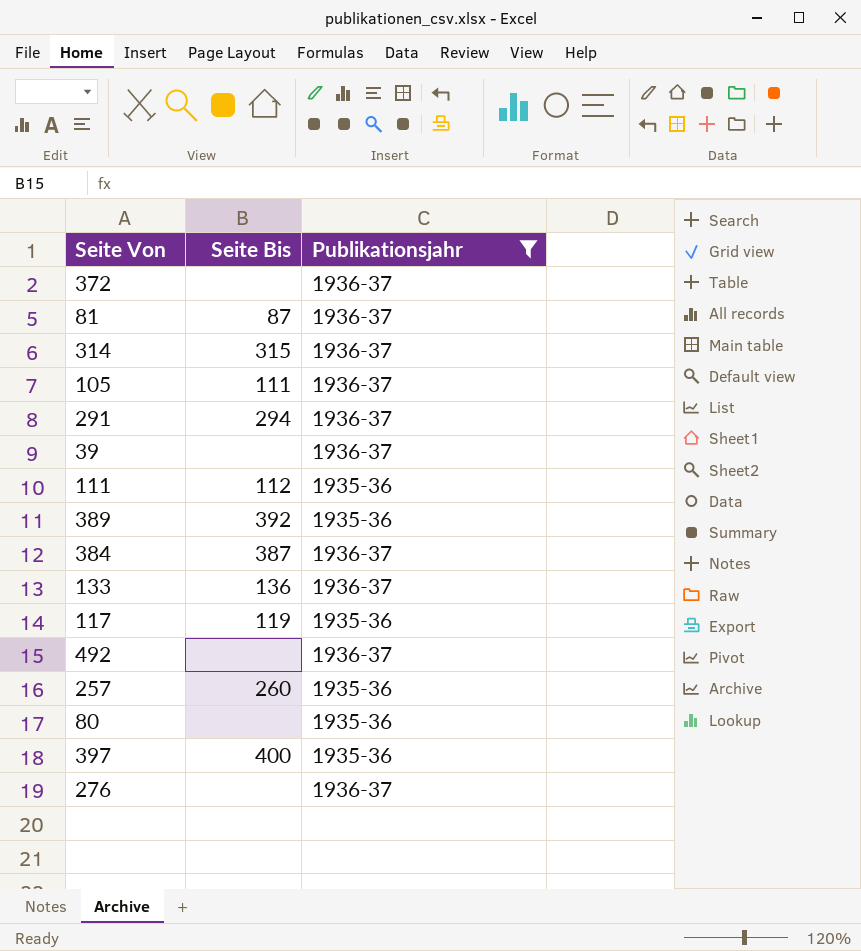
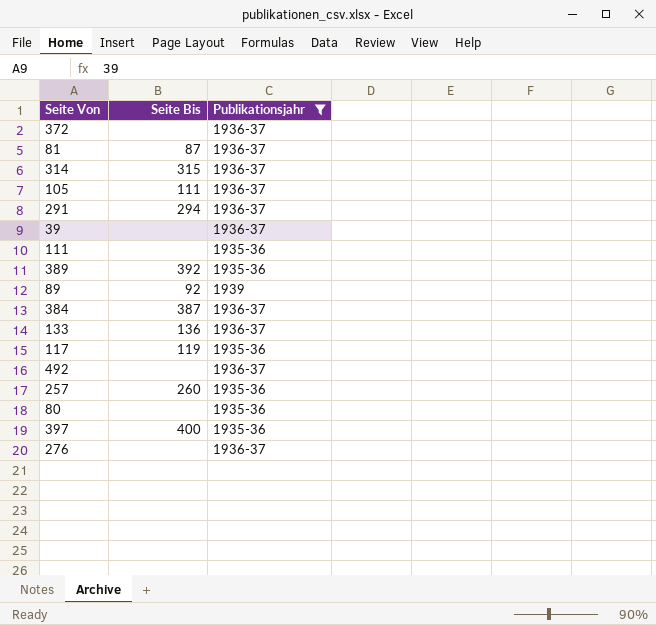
111 | Seite Bis: 112 -> none
row 89: none -> 92 | 1939

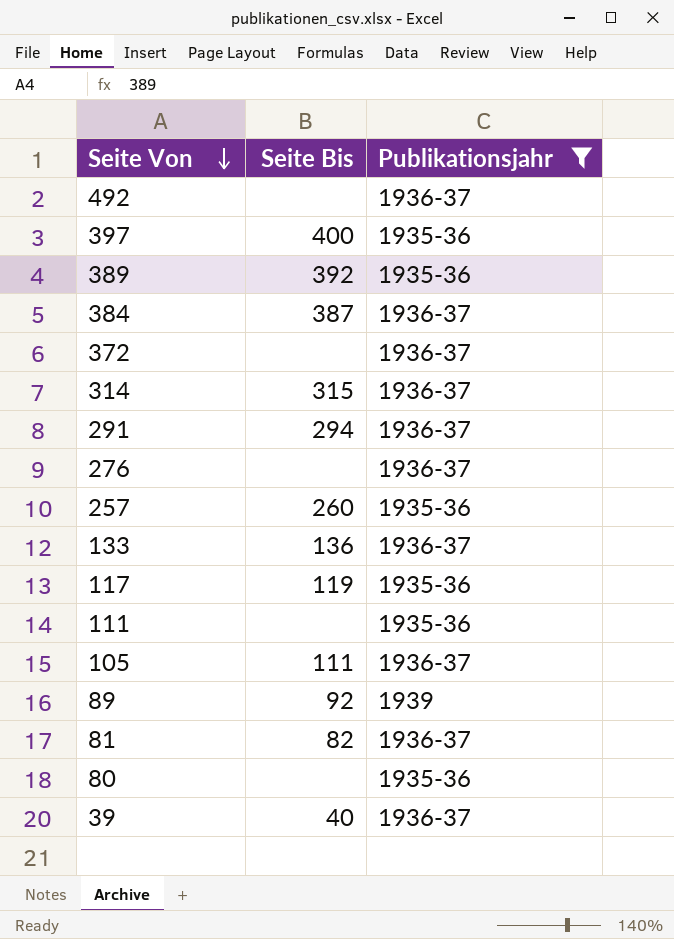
row order: none -> Seite Von descending
81 | Seite Bis: 87 -> 82
39 | Seite Bis: none -> 40

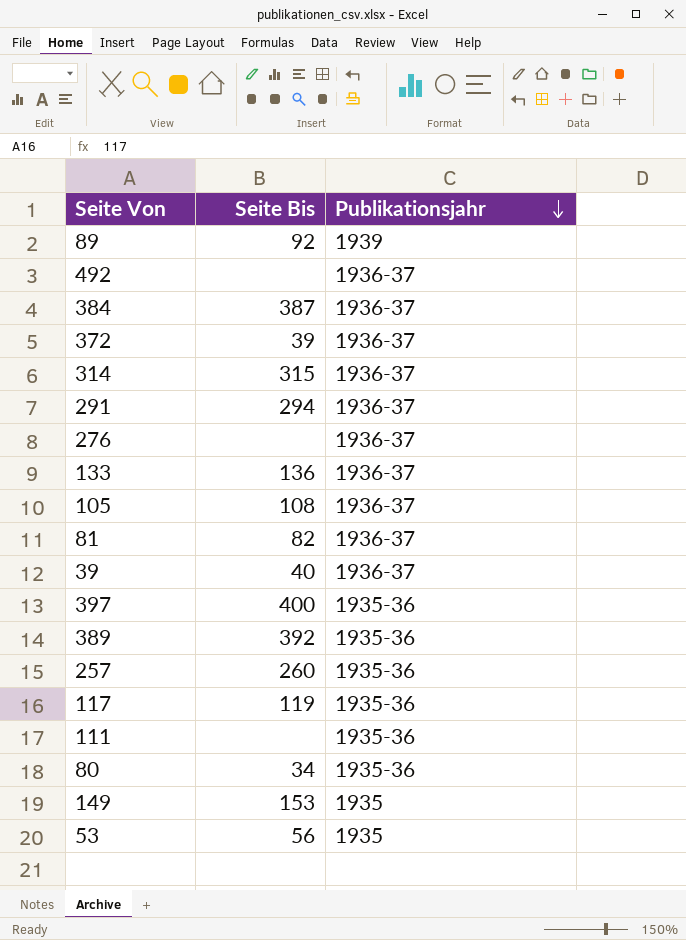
filter: Publikationsjahr != 1935 -> none
row order: Seite Von descending -> Publikationsjahr descending
372 | Seite Bis: none -> 39
105 | Seite Bis: 111 -> 108
80 | Seite Bis: none -> 34

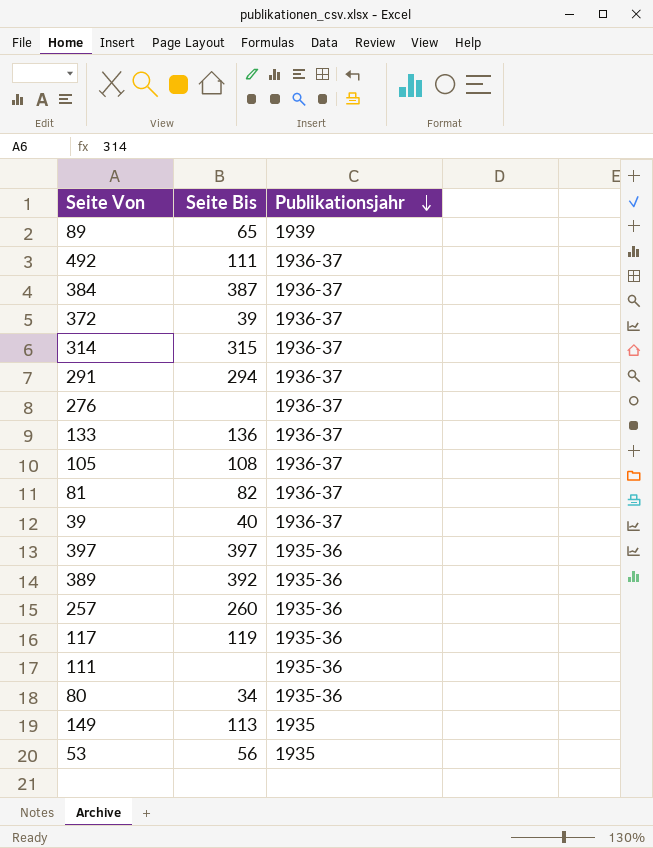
89 | Seite Bis: 92 -> 65
492 | Seite Bis: none -> 111
397 | Seite Bis: 400 -> 397
149 | Seite Bis: 153 -> 113

